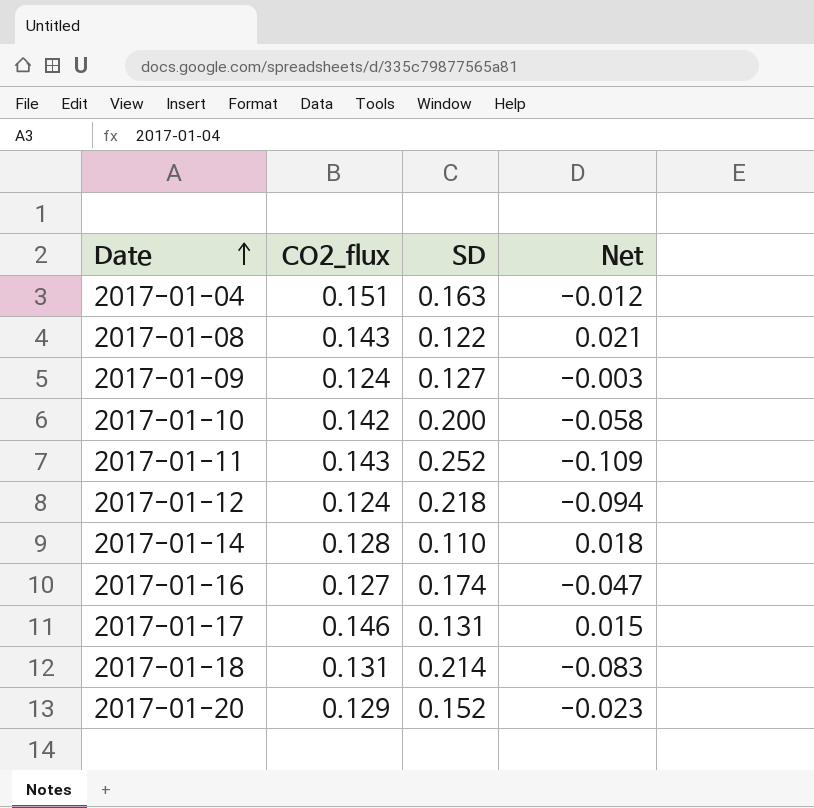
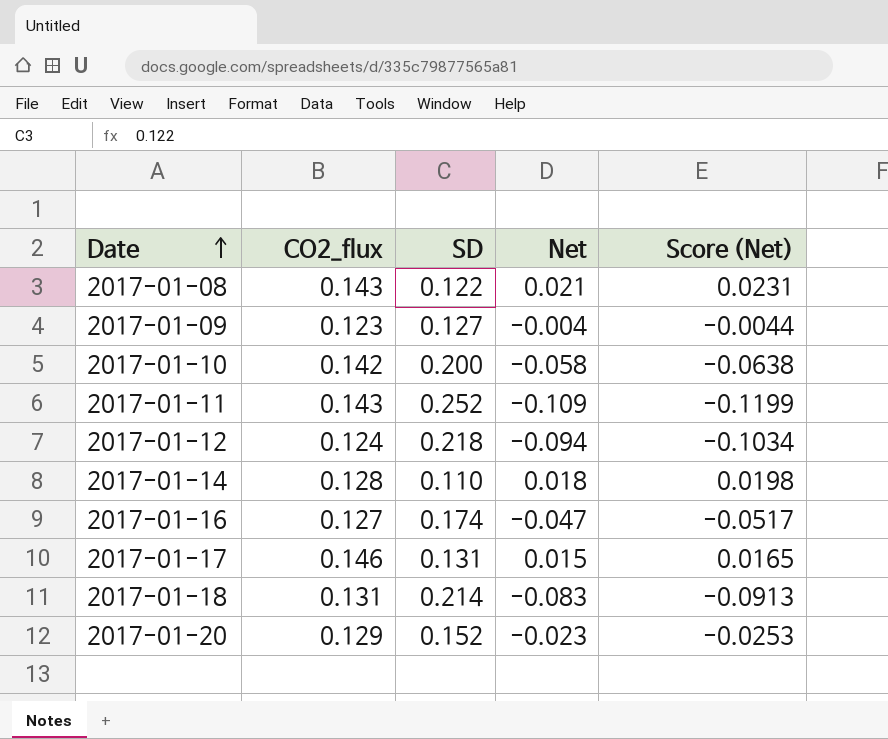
column Score (Net) | formula: none -> [Net] * 1.1
row 2017-01-04: 0.151 | 0.163 | -0.012 -> none
2017-01-09 | CO2_flux: 0.124 -> 0.123
2017-01-09 | Net: -0.003 -> -0.004

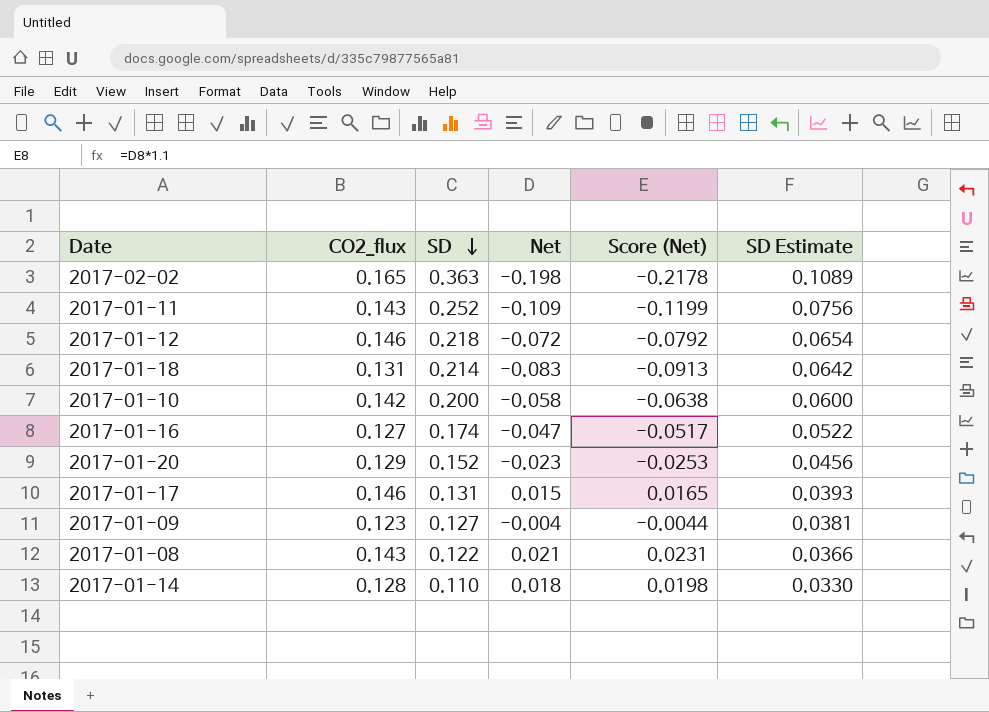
row order: Date ascending -> SD descending
column SD Estimate | formula: none -> [SD] * 0.3
row 2017-02-02: none -> 0.165 | 0.363 | -0.198 | -0.2178 | 0.1089
2017-01-12 | CO2_flux: 0.124 -> 0.146
2017-01-12 | Net: -0.094 -> -0.072
2017-01-12 | Score (Net): -0.1034 -> -0.0792

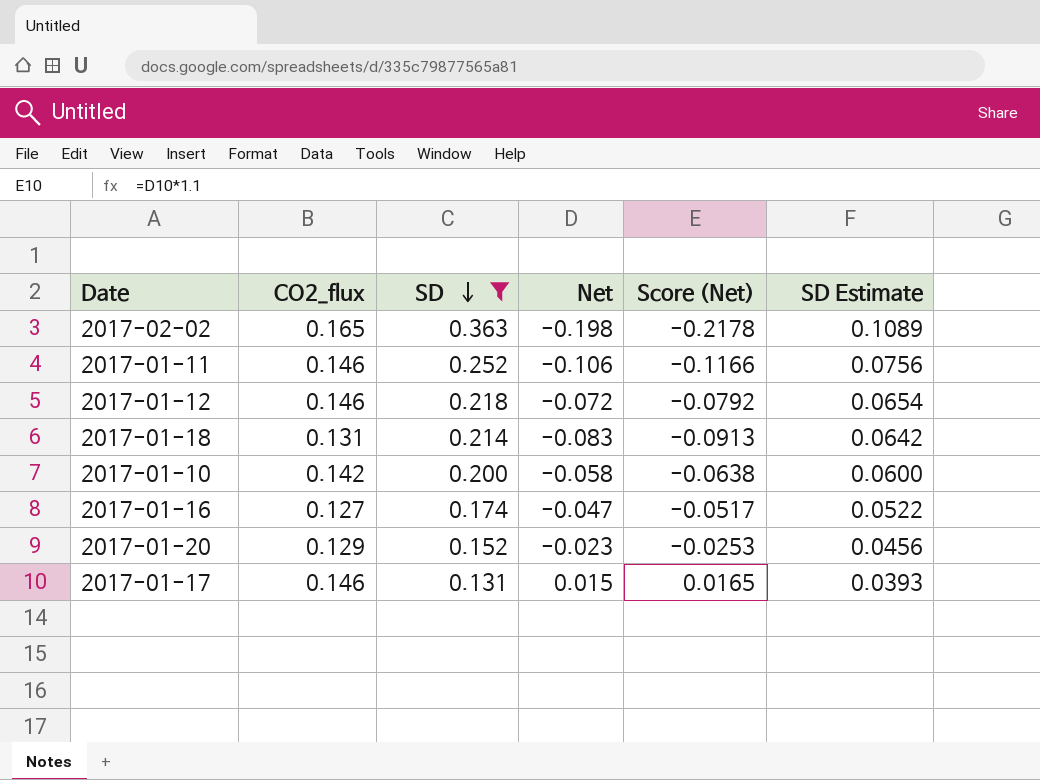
filter: none -> SD >= 0.131
2017-01-11 | CO2_flux: 0.143 -> 0.146
2017-01-11 | Net: -0.109 -> -0.106
2017-01-11 | Score (Net): -0.1199 -> -0.1166

